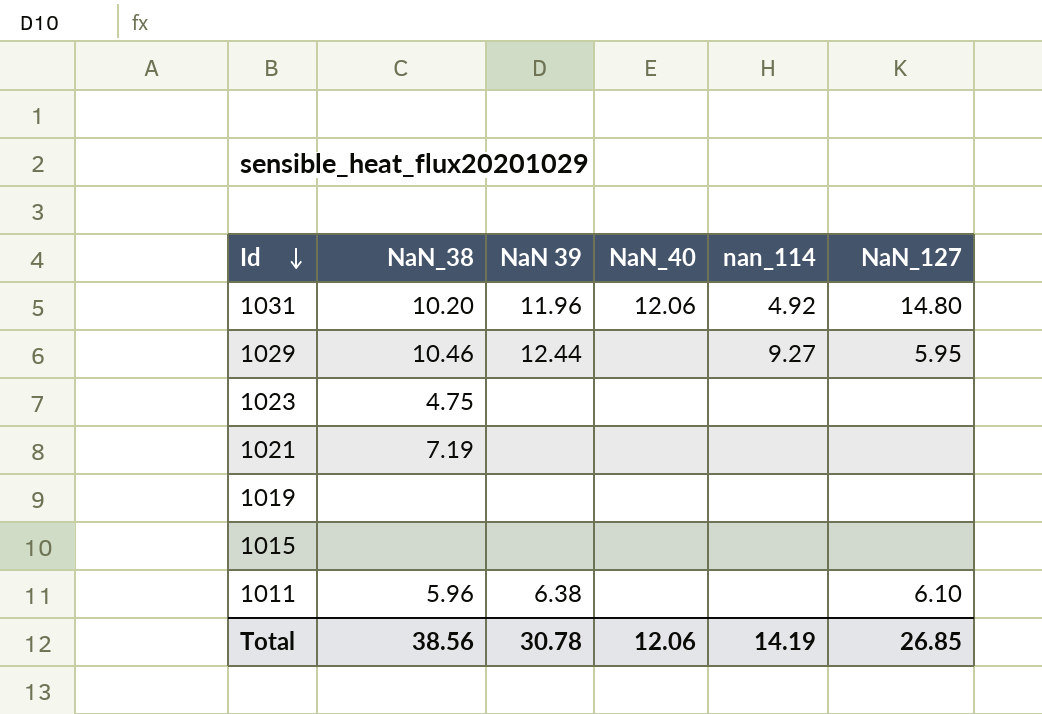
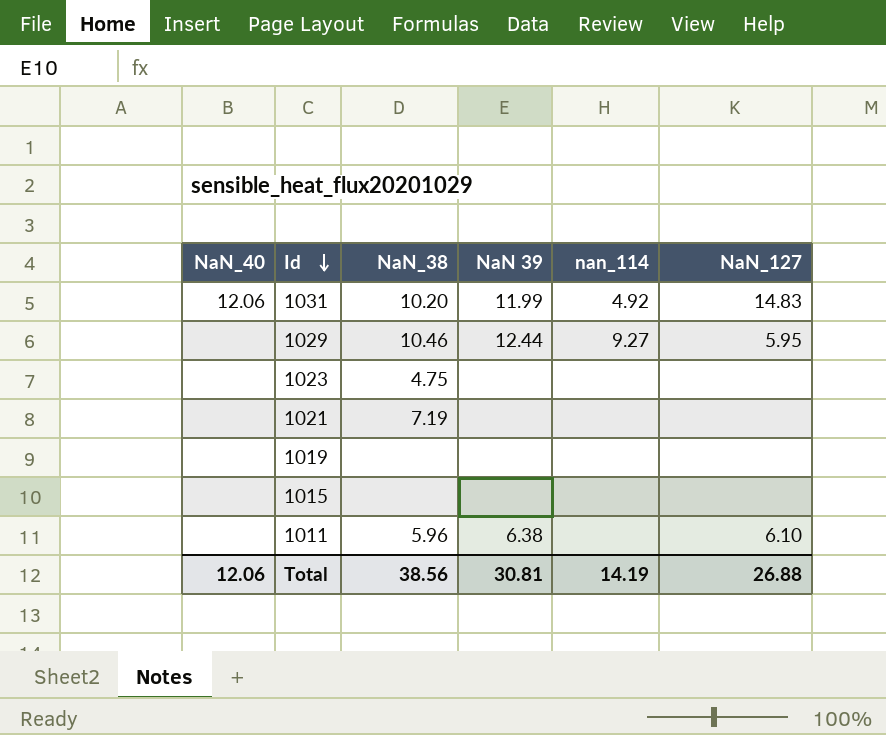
column NaN_40 | position: 4 -> 1
1031 | NaN 39: 11.96 -> 11.99
1031 | NaN_127: 14.80 -> 14.83
Total | NaN 39: 30.78 -> 30.81
Total | NaN_127: 26.85 -> 26.88

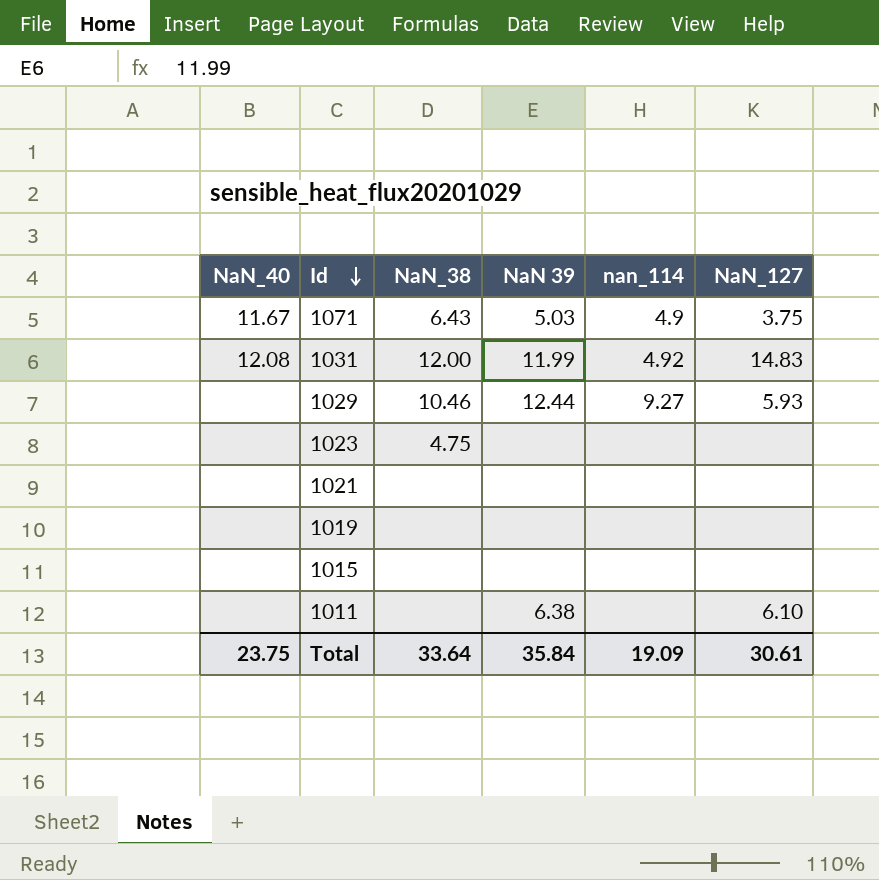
row 1071: none -> 11.67 | 6.43 | 5.03 | 4.9 | 3.75
1031 | NaN_40: 12.06 -> 12.08
1031 | NaN_38: 10.20 -> 12.00
1029 | NaN_127: 5.95 -> 5.93
1021 | NaN_38: 7.19 -> none
1011 | NaN_38: 5.96 -> none
Total | NaN_40: 12.06 -> 23.75
Total | NaN_38: 38.56 -> 33.64
Total | NaN 39: 30.81 -> 35.84
Total | nan_114: 14.19 -> 19.09
Total | NaN_127: 26.88 -> 30.61

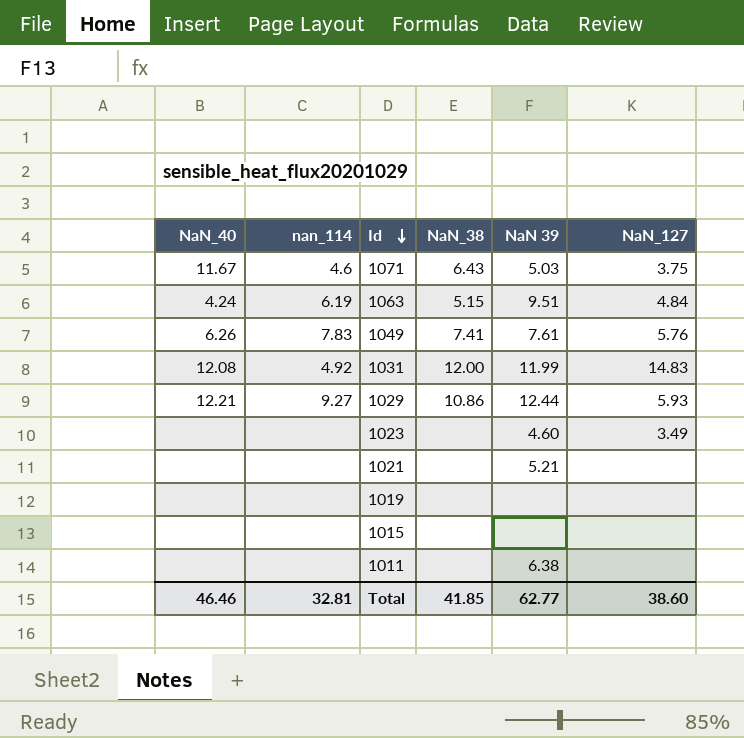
column nan_114 | position: 5 -> 2
1071 | nan_114: 4.9 -> 4.6
row 1063: none -> 4.24 | 6.19 | 5.15 | 9.51 | 4.84
row 1049: none -> 6.26 | 7.83 | 7.41 | 7.61 | 5.76
1029 | NaN_40: none -> 12.21
1029 | NaN_38: 10.46 -> 10.86
1023 | NaN_38: 4.75 -> none
1023 | NaN 39: none -> 4.60
1023 | NaN_127: none -> 3.49
1021 | NaN 39: none -> 5.21
1011 | NaN_127: 6.10 -> none
Total | NaN_40: 23.75 -> 46.46
Total | nan_114: 19.09 -> 32.81
Total | NaN_38: 33.64 -> 41.85
Total | NaN 39: 35.84 -> 62.77
Total | NaN_127: 30.61 -> 38.60

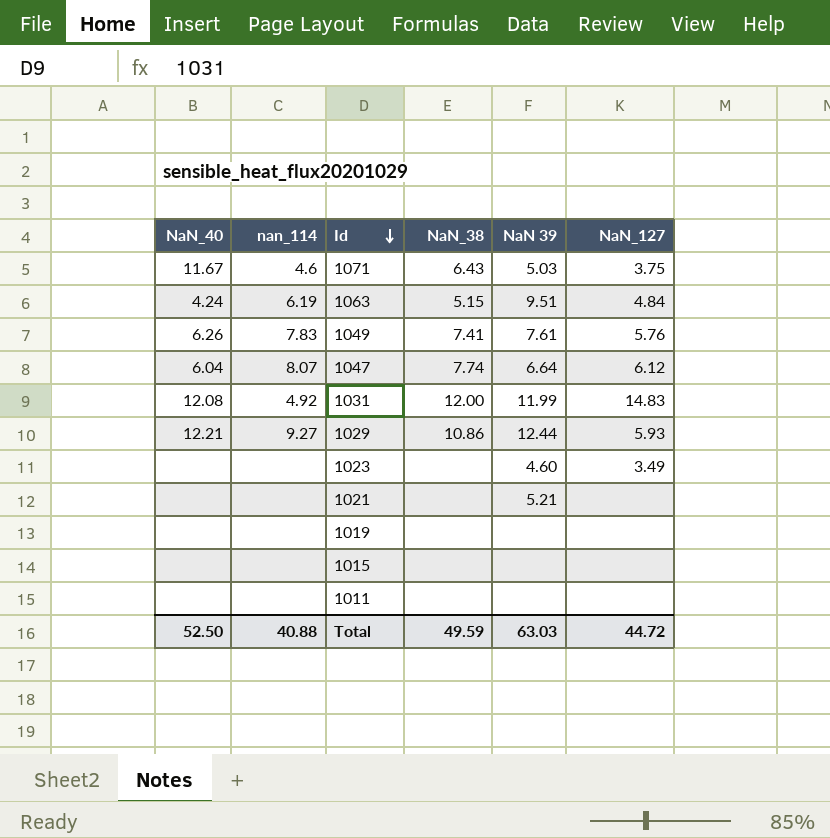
row 1047: none -> 6.04 | 8.07 | 7.74 | 6.64 | 6.12
1011 | NaN 39: 6.38 -> none
Total | NaN_40: 46.46 -> 52.50
Total | nan_114: 32.81 -> 40.88
Total | NaN_38: 41.85 -> 49.59
Total | NaN 39: 62.77 -> 63.03
Total | NaN_127: 38.60 -> 44.72

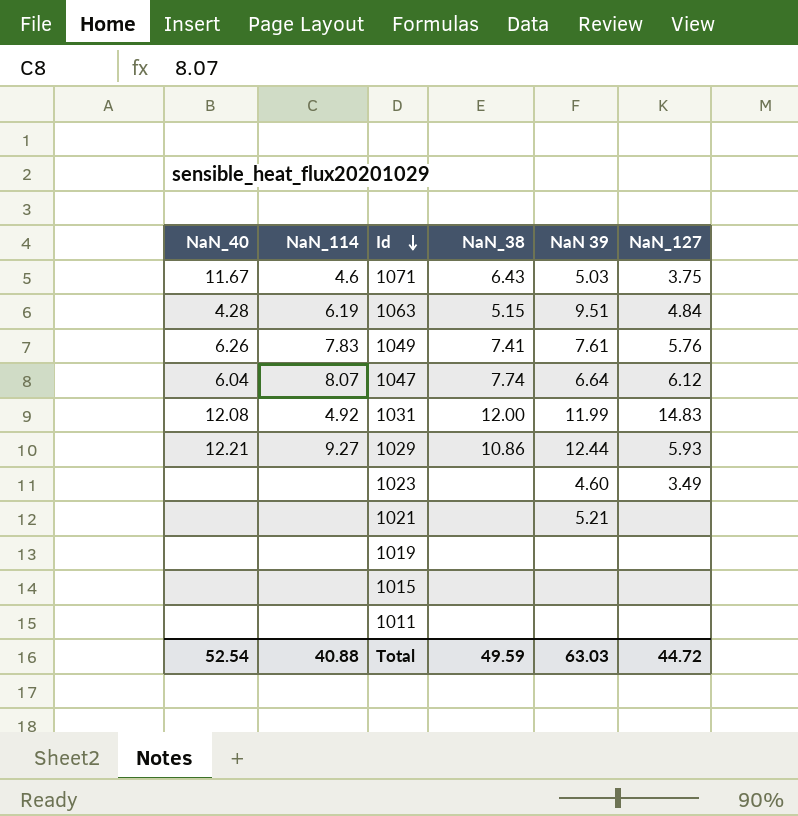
column name: nan_114 -> NaN_114
1063 | NaN_40: 4.24 -> 4.28
Total | NaN_40: 52.50 -> 52.54

